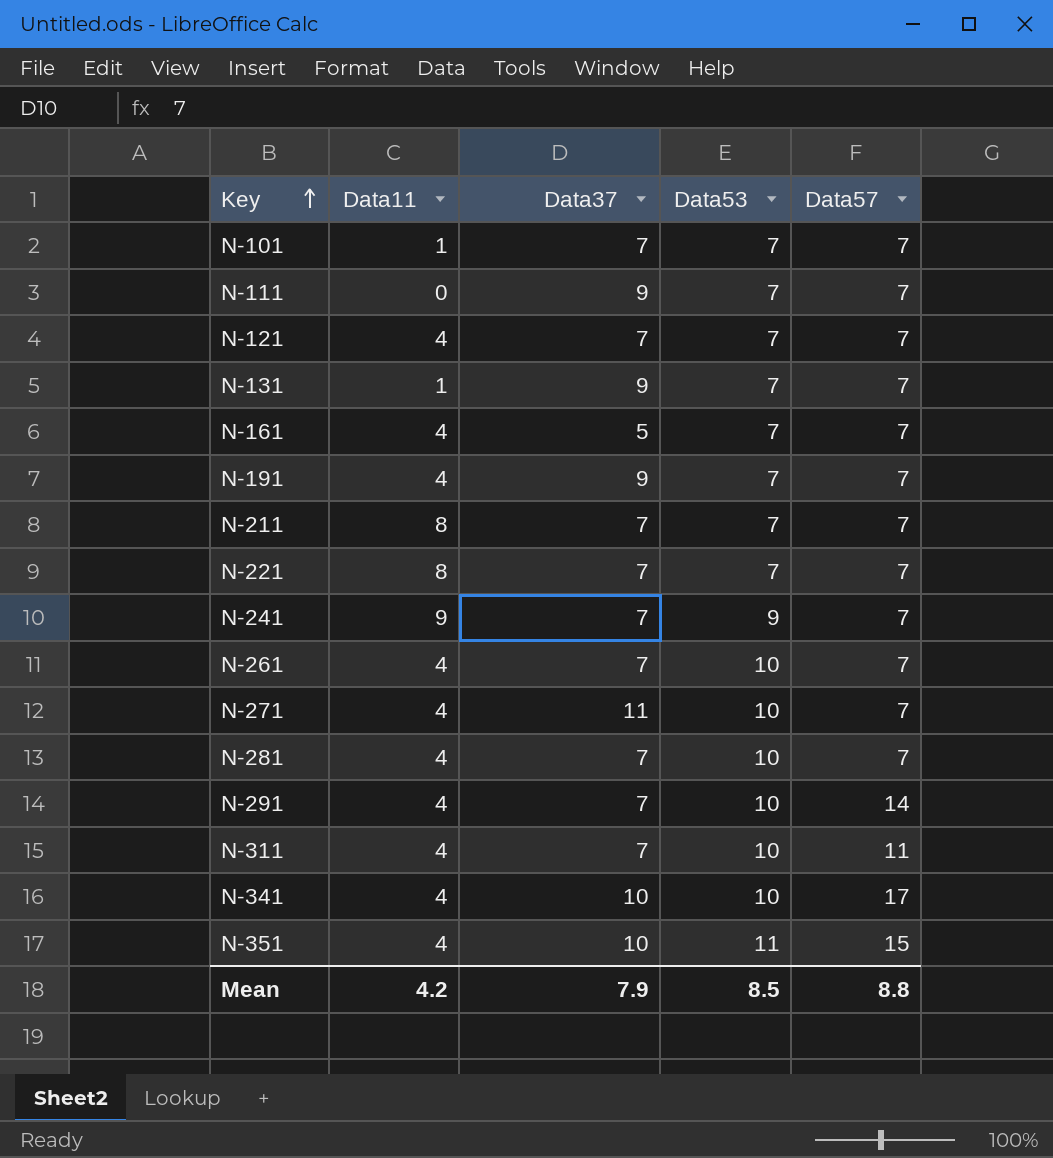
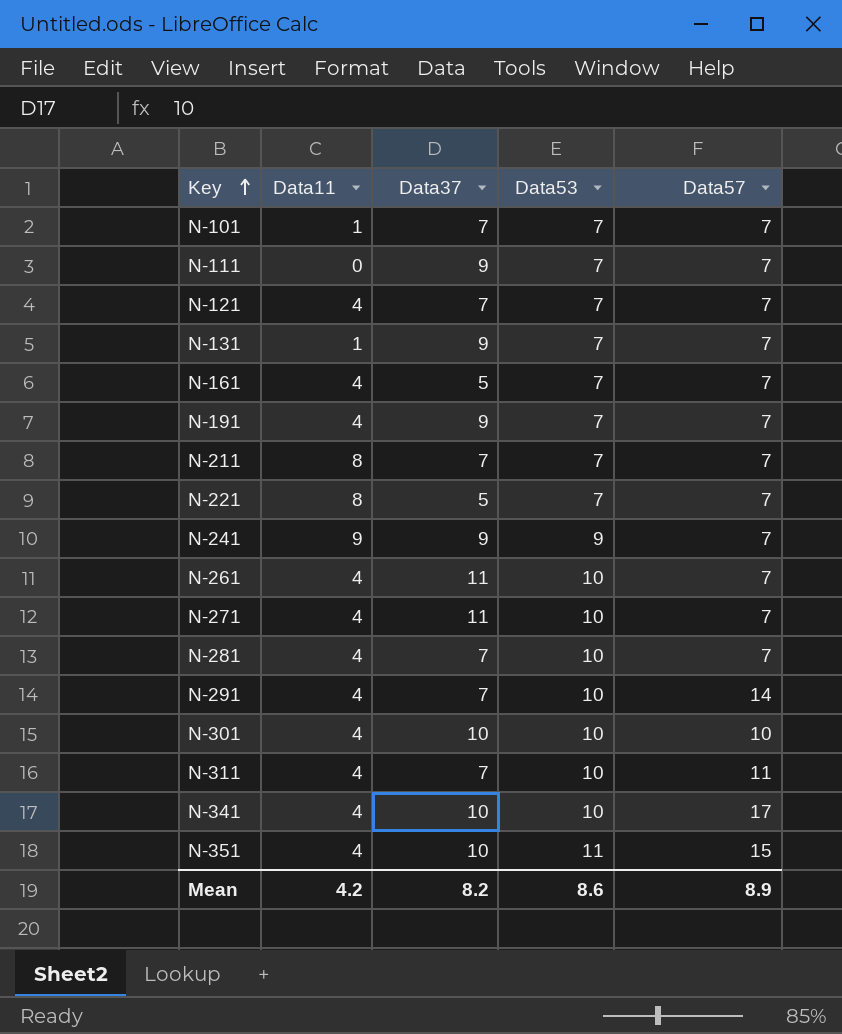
N-221 | Data37: 7 -> 5
N-241 | Data37: 7 -> 9
N-261 | Data37: 7 -> 11
row N-301: none -> 4 | 10 | 10 | 10
Mean | Data37: 7.9 -> 8.2
Mean | Data53: 8.5 -> 8.6
Mean | Data57: 8.8 -> 8.9

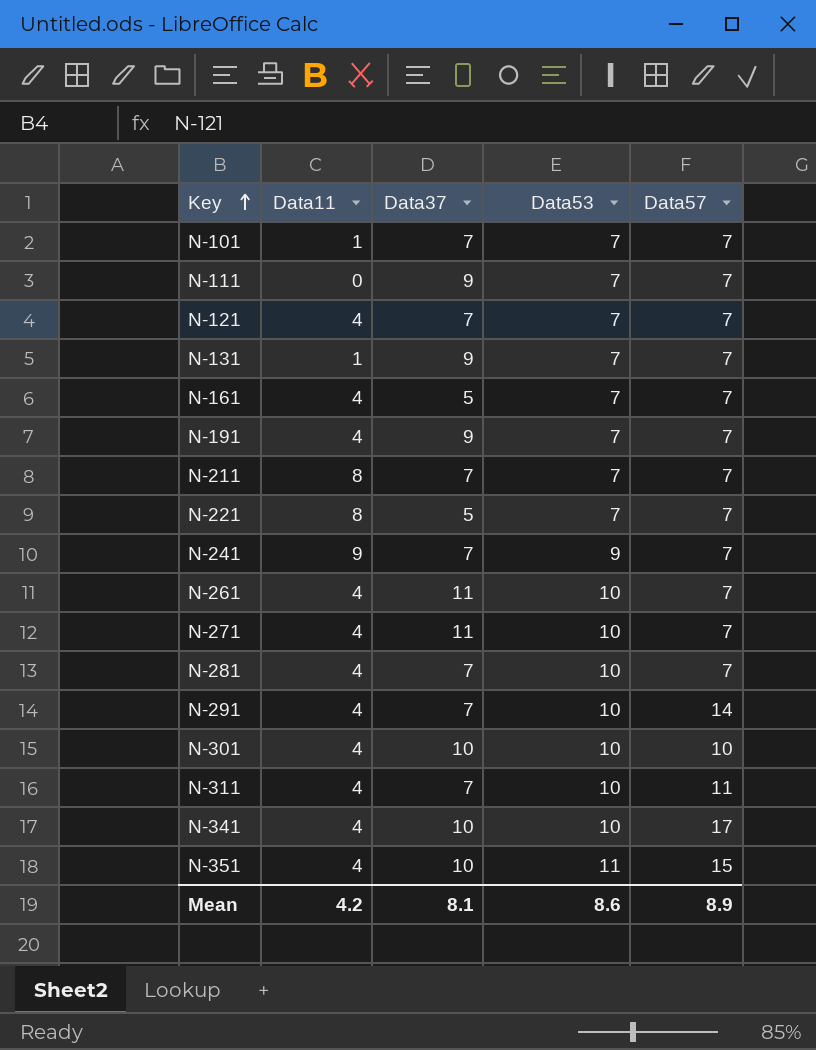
N-241 | Data37: 9 -> 7
Mean | Data37: 8.2 -> 8.1

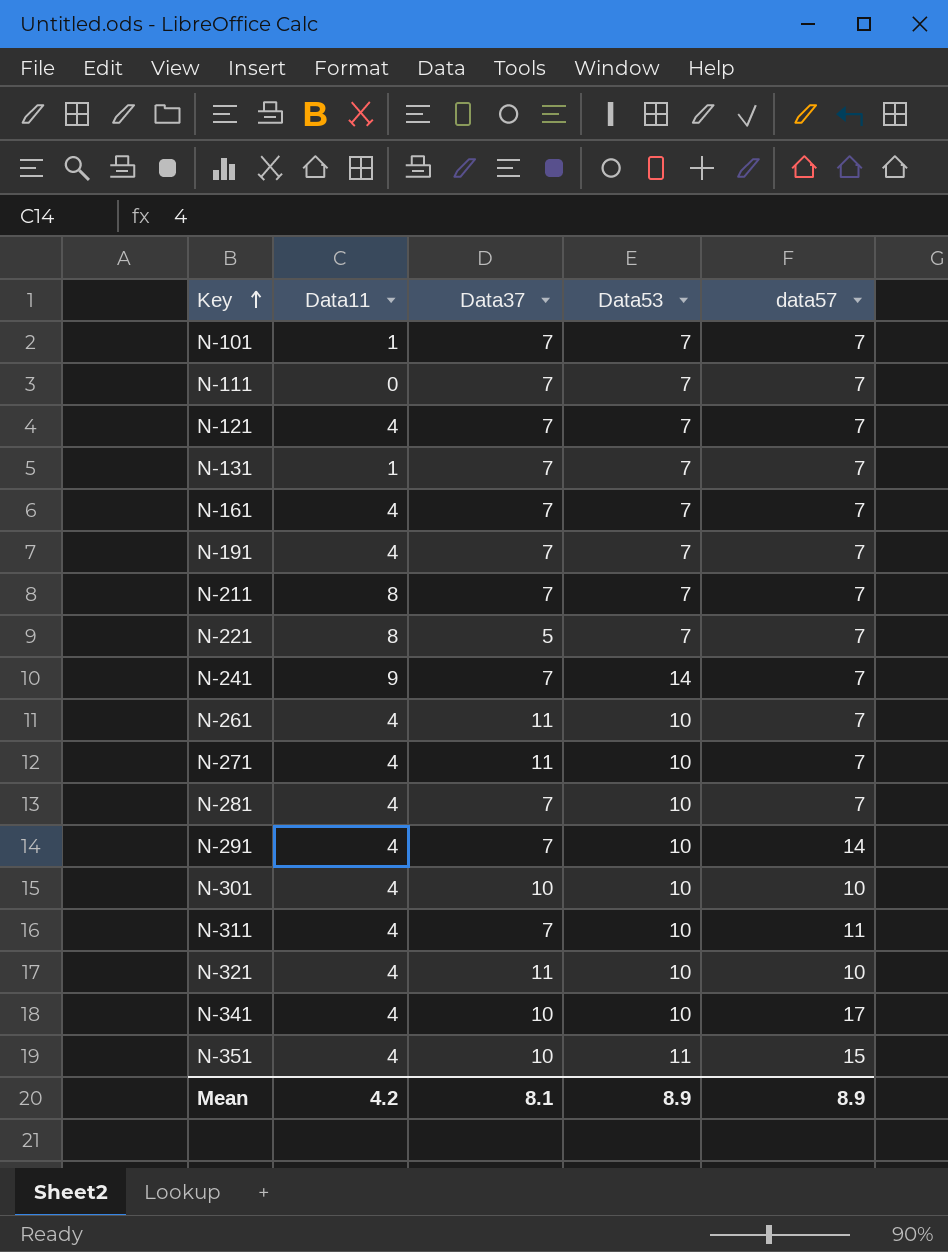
column name: Data57 -> data57
N-111 | Data37: 9 -> 7
N-131 | Data37: 9 -> 7
N-161 | Data37: 5 -> 7
N-191 | Data37: 9 -> 7
N-241 | Data53: 9 -> 14
row N-321: none -> 4 | 11 | 10 | 10
Mean | Data53: 8.6 -> 8.9

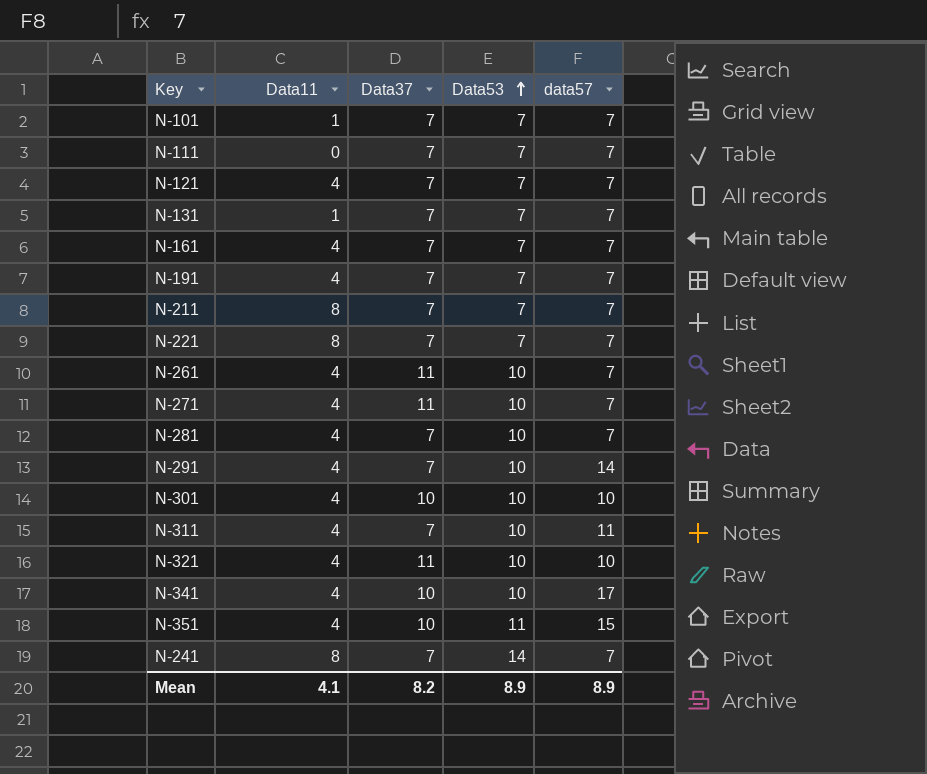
row order: Key ascending -> Data53 ascending
N-221 | Data37: 5 -> 7
N-241 | Data11: 9 -> 8
Mean | Data11: 4.2 -> 4.1
Mean | Data37: 8.1 -> 8.2

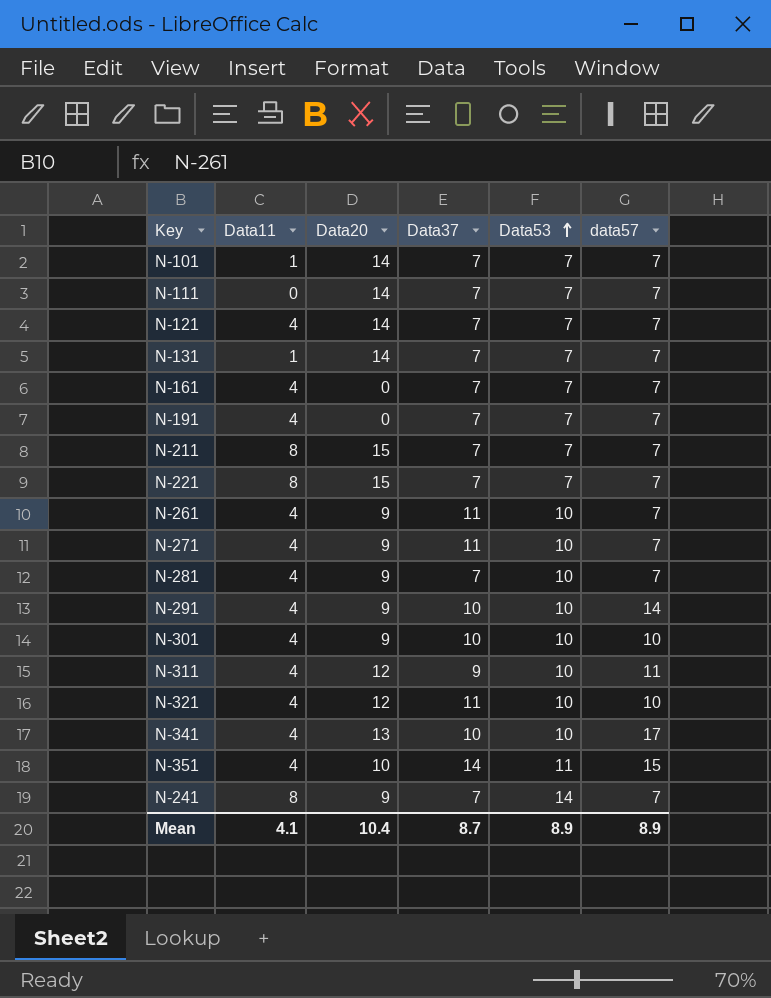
column Data20 | position: none -> 3
N-291 | Data37: 7 -> 10
N-311 | Data37: 7 -> 9
N-351 | Data37: 10 -> 14
Mean | Data37: 8.2 -> 8.7

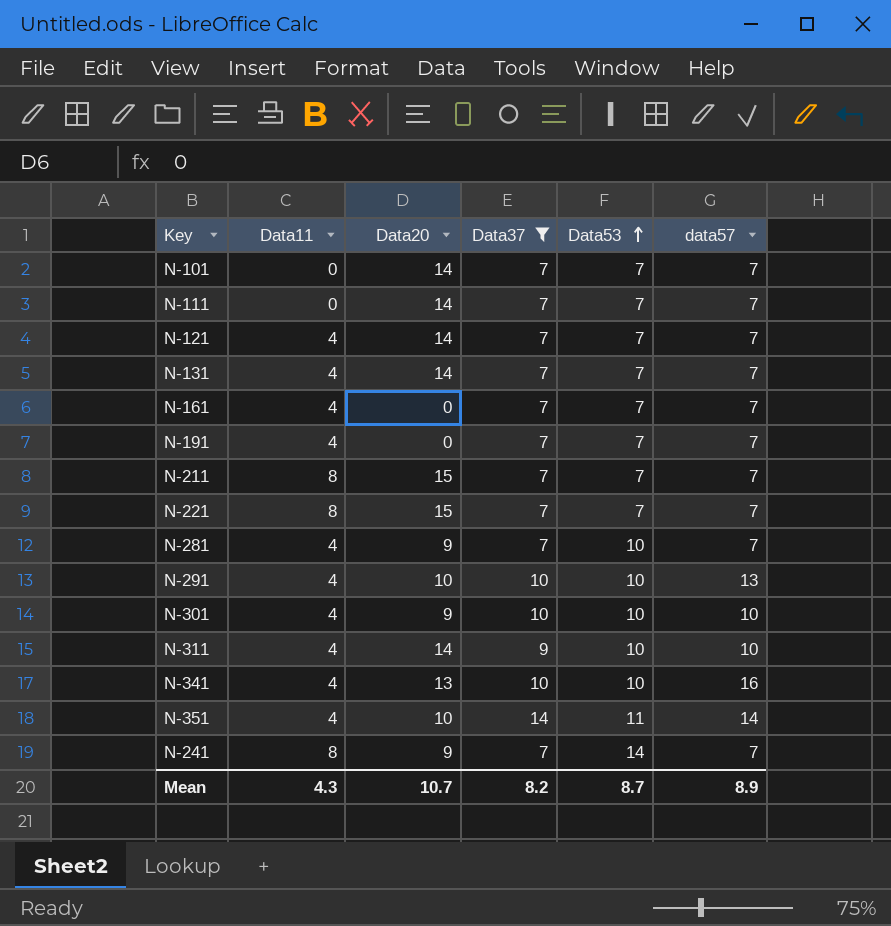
filter: none -> Data37 != 11
N-101 | Data11: 1 -> 0
N-131 | Data11: 1 -> 4
N-291 | Data20: 9 -> 10
N-291 | data57: 14 -> 13
N-311 | Data20: 12 -> 14
N-311 | data57: 11 -> 10
N-341 | data57: 17 -> 16
N-351 | data57: 15 -> 14
Mean | Data11: 4.1 -> 4.3
Mean | Data20: 10.4 -> 10.7
Mean | Data37: 8.7 -> 8.2
Mean | Data53: 8.9 -> 8.7

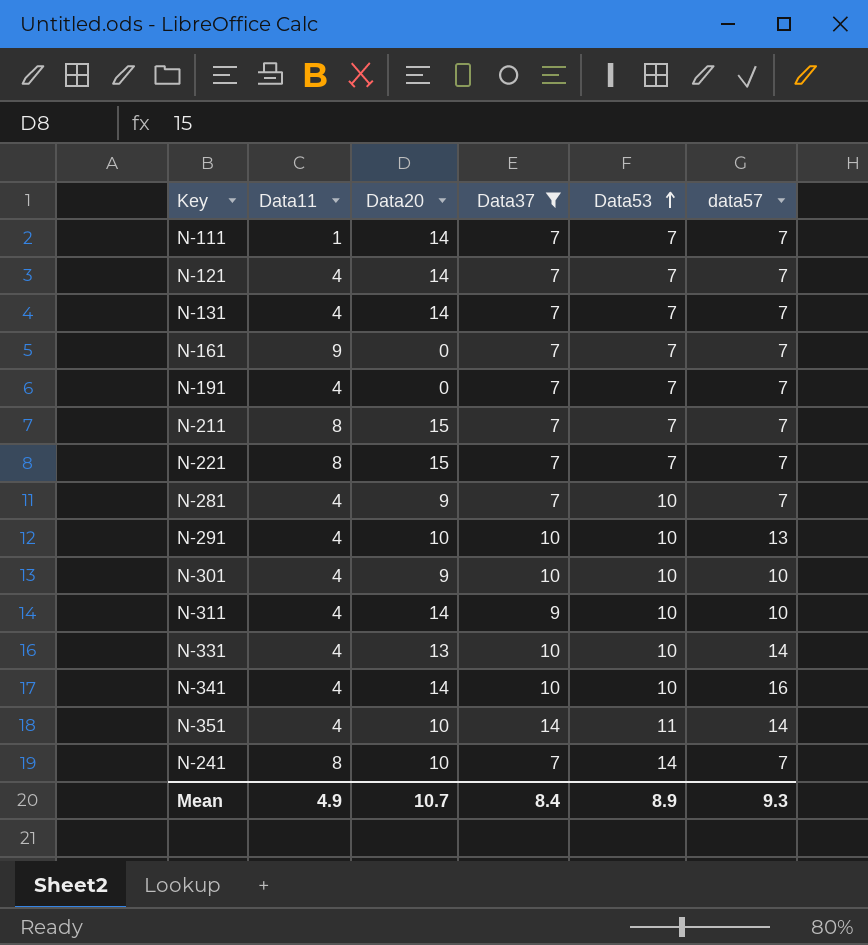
row N-101: 0 | 14 | 7 | 7 | 7 -> none
N-111 | Data11: 0 -> 1
N-161 | Data11: 4 -> 9
row N-331: none -> 4 | 13 | 10 | 10 | 14
N-341 | Data20: 13 -> 14
N-241 | Data20: 9 -> 10
Mean | Data11: 4.3 -> 4.9
Mean | Data37: 8.2 -> 8.4
Mean | Data53: 8.7 -> 8.9
Mean | data57: 8.9 -> 9.3

